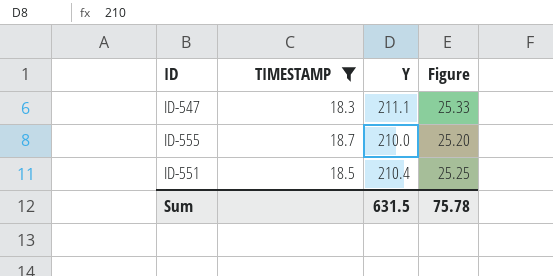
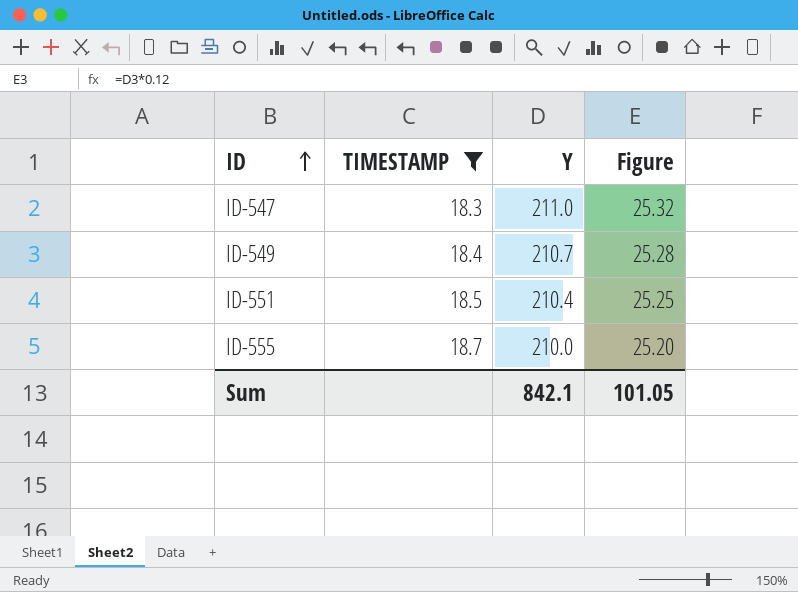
row order: none -> ID ascending
ID-547 | Y: 211.1 -> 211.0
ID-547 | Figure: 25.33 -> 25.32
row ID-549: none -> 18.4 | 210.7 | 25.28
Sum | Y: 631.5 -> 842.1
Sum | Figure: 75.78 -> 101.05

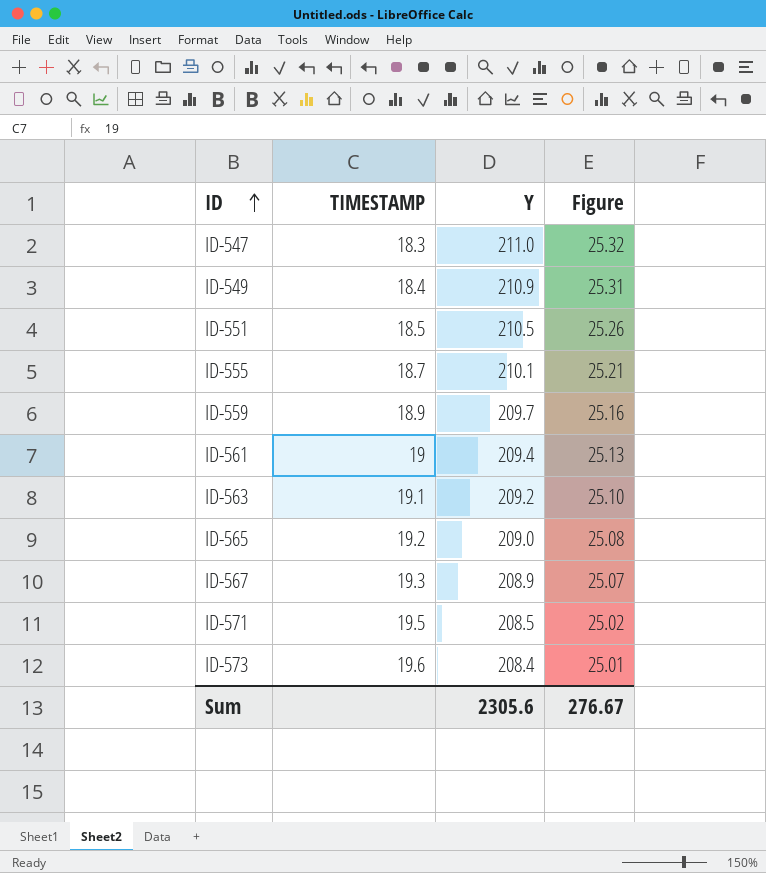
filter: TIMESTAMP <= 18.7 -> none
ID-549 | Y: 210.7 -> 210.9
ID-549 | Figure: 25.28 -> 25.31
ID-551 | Y: 210.4 -> 210.5
ID-551 | Figure: 25.25 -> 25.26
ID-555 | Y: 210.0 -> 210.1
ID-555 | Figure: 25.20 -> 25.21
Sum | Y: 842.1 -> 2305.6
Sum | Figure: 101.05 -> 276.67

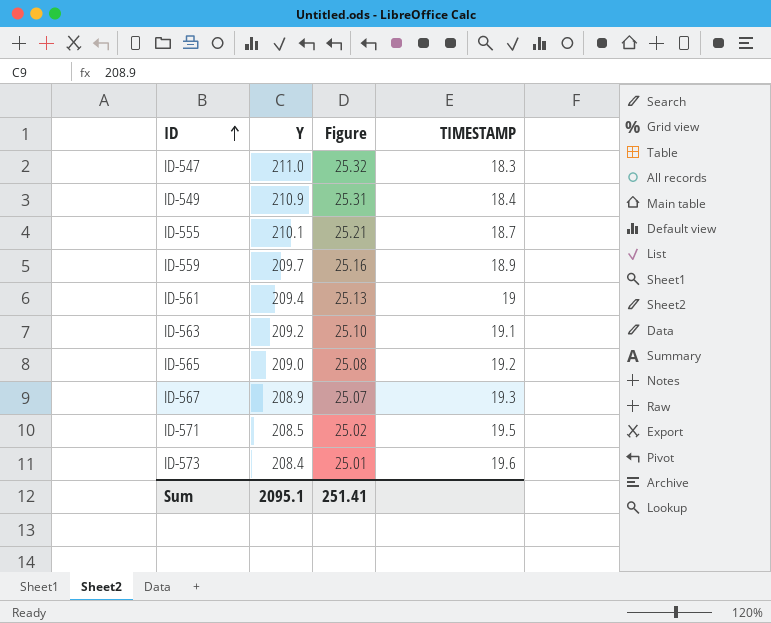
column TIMESTAMP | position: 2 -> 4
row ID-551: 18.5 | 210.5 | 25.26 -> none
Sum | Y: 2305.6 -> 2095.1
Sum | Figure: 276.67 -> 251.41

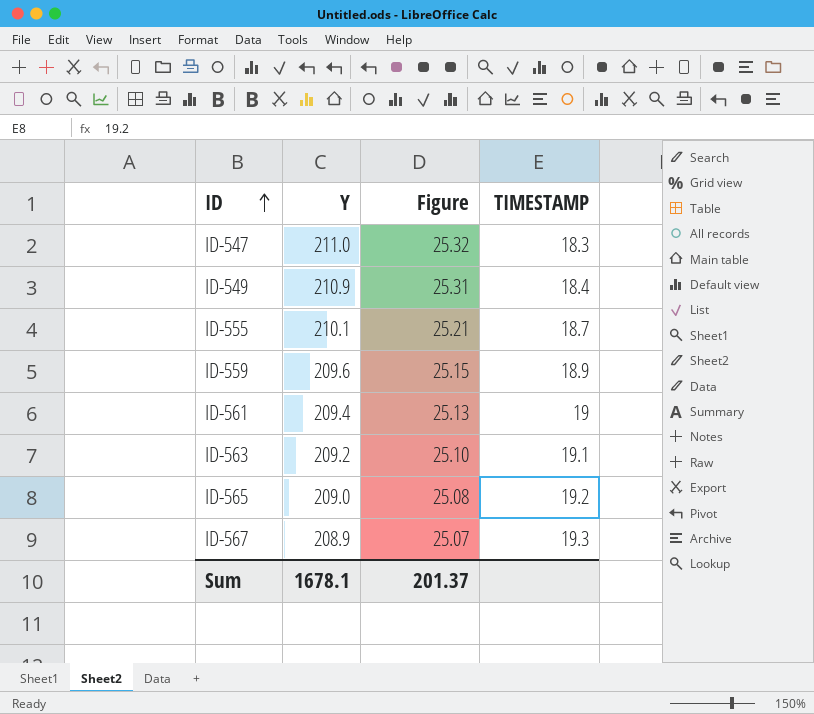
row ID-571: 208.5 | 25.02 | 19.5 -> none
row ID-573: 208.4 | 25.01 | 19.6 -> none
ID-559 | Y: 209.7 -> 209.6
ID-559 | Figure: 25.16 -> 25.15
Sum | Y: 2095.1 -> 1678.1
Sum | Figure: 251.41 -> 201.37

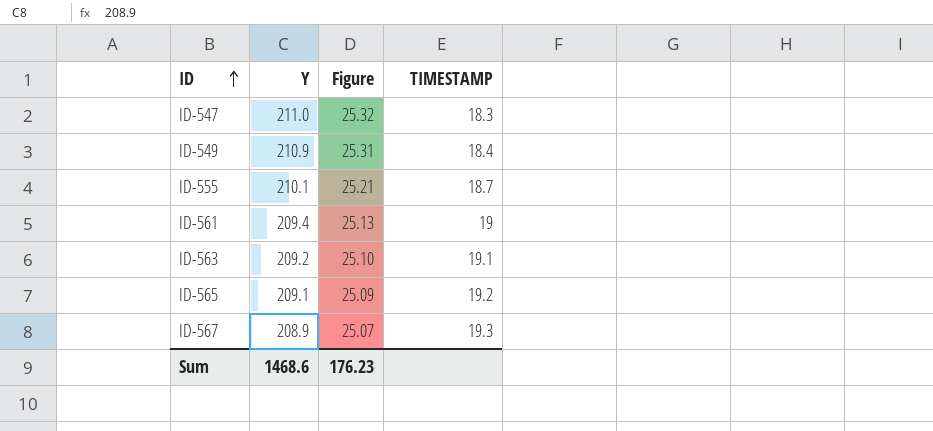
row ID-559: 209.6 | 25.15 | 18.9 -> none
ID-565 | Y: 209.0 -> 209.1
ID-565 | Figure: 25.08 -> 25.09
Sum | Y: 1678.1 -> 1468.6
Sum | Figure: 201.37 -> 176.23

